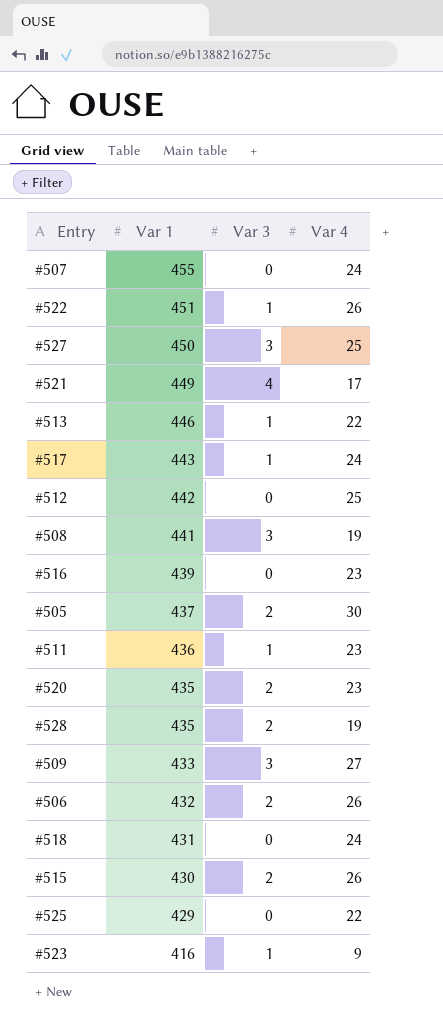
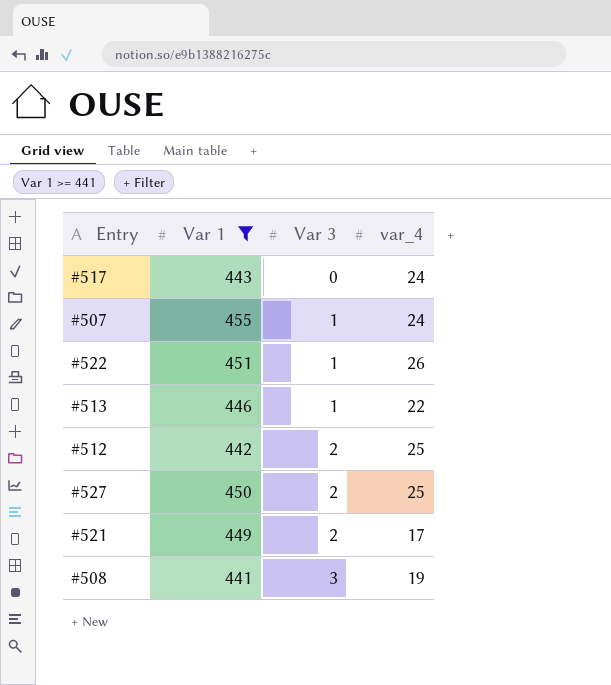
filter: none -> Var 1 >= 441
row order: Var 1 descending -> Var 3 ascending
column name: Var 4 -> var_4
#517 | Var 3: 1 -> 0
#507 | Var 3: 0 -> 1
#512 | Var 3: 0 -> 2
#527 | Var 3: 3 -> 2
#521 | Var 3: 4 -> 2

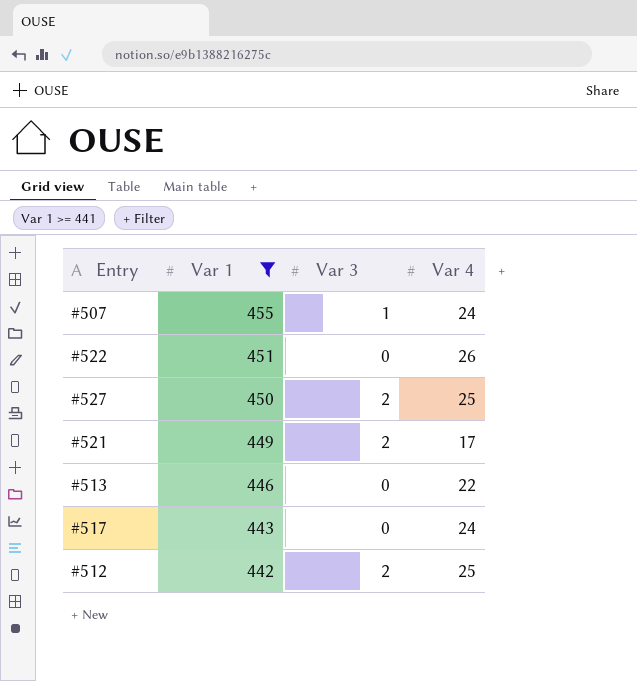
row order: Var 3 ascending -> Var 1 descending
column name: var_4 -> Var 4
row #508: 441 | 3 | 19 -> none
#522 | Var 3: 1 -> 0
#513 | Var 3: 1 -> 0

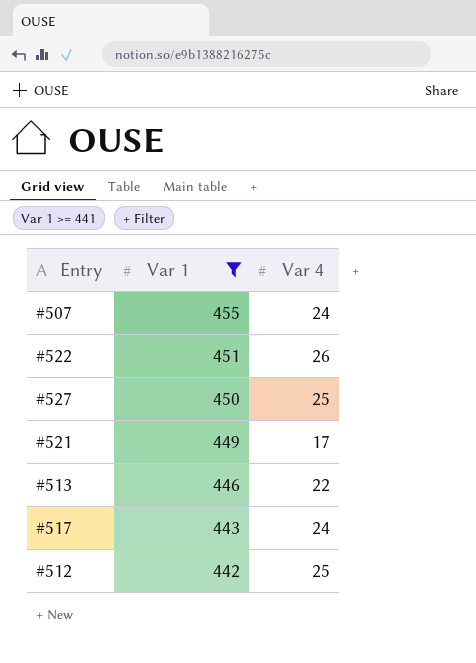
column Var 3 | position: 3 -> none

